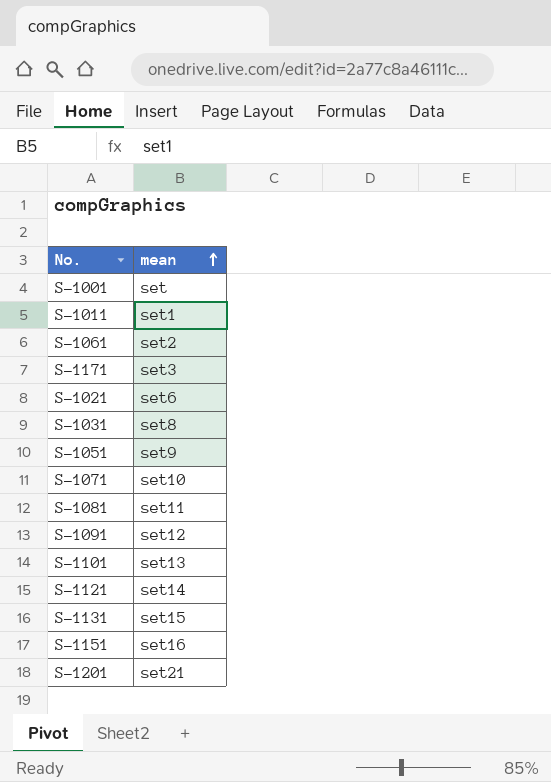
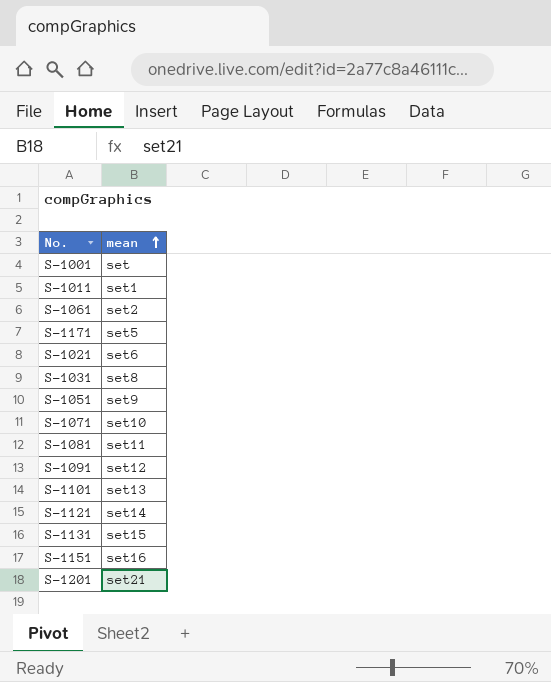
S-1171 | mean: set3 -> set5

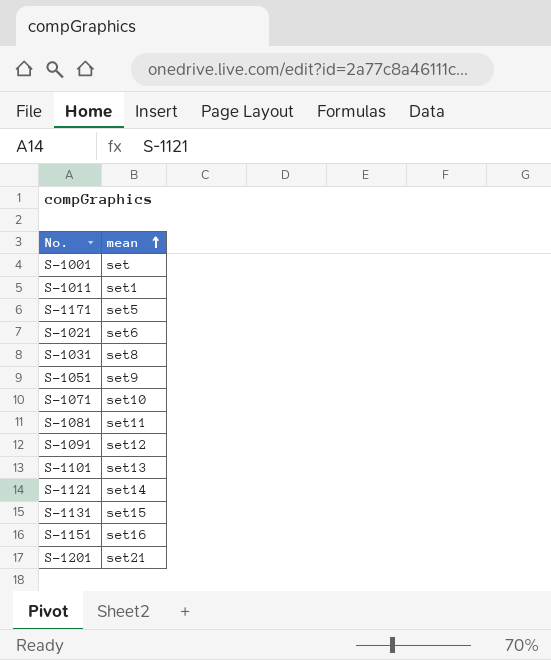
row S-1061: set2 -> none

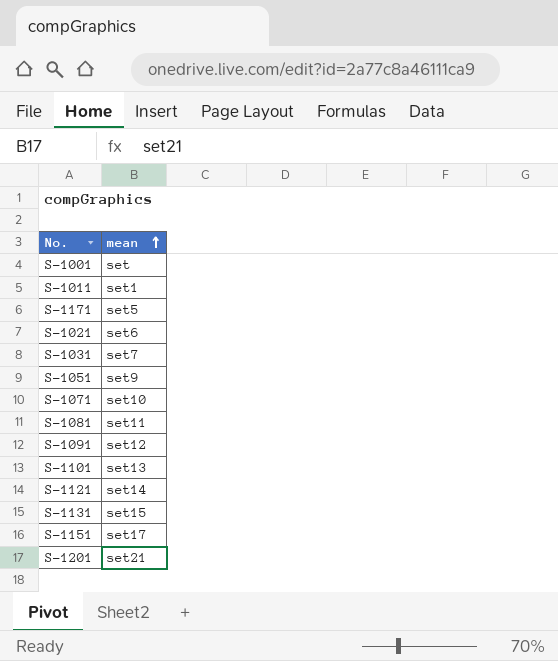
S-1031 | mean: set8 -> set7
S-1151 | mean: set16 -> set17

